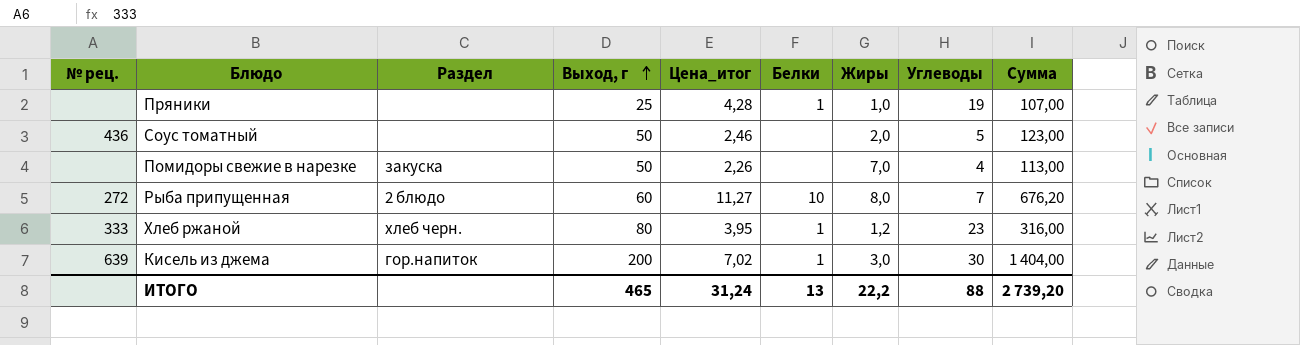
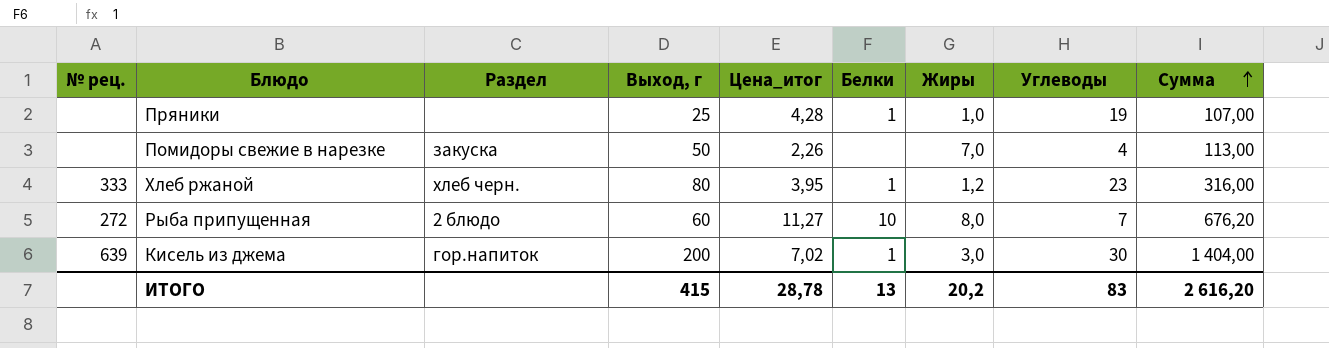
row order: Выход, г ascending -> Сумма ascending
row Соус томатный: 436 | none | 50 | 2,46 | none | 2,0 | 5 | 123,00 -> none
ИТОГО | Выход, г: 465 -> 415
ИТОГО | Цена_итог: 31,24 -> 28,78
ИТОГО | Жиры: 22,2 -> 20,2
ИТОГО | Углеводы: 88 -> 83
ИТОГО | Сумма: 2 739,20 -> 2 616,20

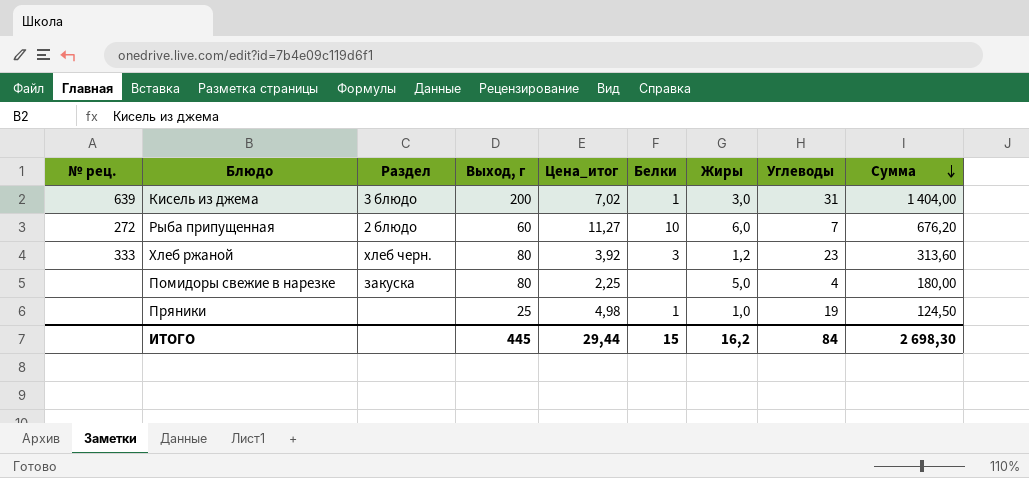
row order: Сумма ascending -> Сумма descending
Кисель из джема | Раздел: гор.напиток -> 3 блюдо
Кисель из джема | Углеводы: 30 -> 31
Рыба припущенная | Жиры: 8,0 -> 6,0
Хлеб ржаной | Цена_итог: 3,95 -> 3,92
Хлеб ржаной | Белки: 1 -> 3
Хлеб ржаной | Сумма: 316,00 -> 313,60
Помидоры свежие в нарезке | Выход, г: 50 -> 80
Помидоры свежие в нарезке | Цена_итог: 2,26 -> 2,25
Помидоры свежие в нарезке | Жиры: 7,0 -> 5,0
Помидоры свежие в нарезке | Сумма: 113,00 -> 180,00
Пряники | Цена_итог: 4,28 -> 4,98
Пряники | Сумма: 107,00 -> 124,50
ИТОГО | Выход, г: 415 -> 445
ИТОГО | Цена_итог: 28,78 -> 29,44
ИТОГО | Белки: 13 -> 15
ИТОГО | Жиры: 20,2 -> 16,2
ИТОГО | Углеводы: 83 -> 84
ИТОГО | Сумма: 2 616,20 -> 2 698,30

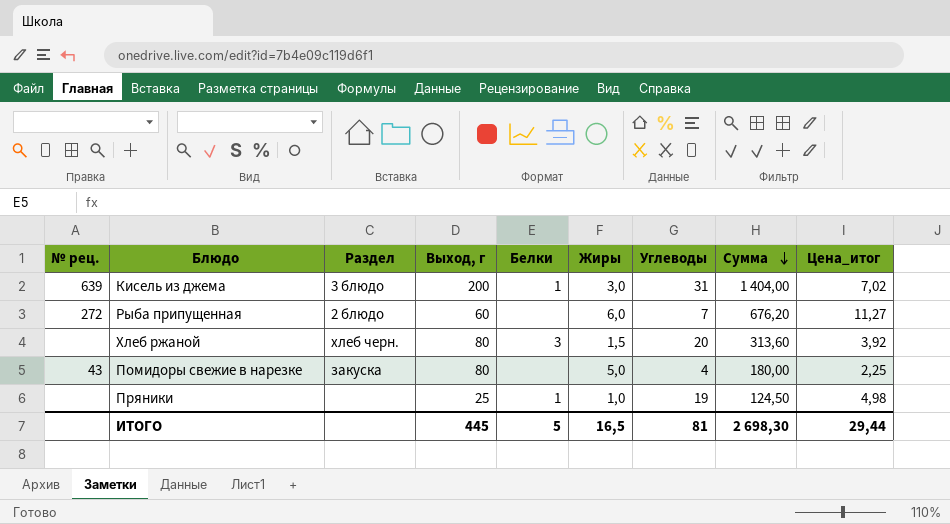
column Цена_итог | position: 5 -> 9
Рыба припущенная | Белки: 10 -> none
Хлеб ржаной | № рец.: 333 -> none
Хлеб ржаной | Жиры: 1,2 -> 1,5
Хлеб ржаной | Углеводы: 23 -> 20
Помидоры свежие в нарезке | № рец.: none -> 43
ИТОГО | Белки: 15 -> 5
ИТОГО | Жиры: 16,2 -> 16,5
ИТОГО | Углеводы: 84 -> 81

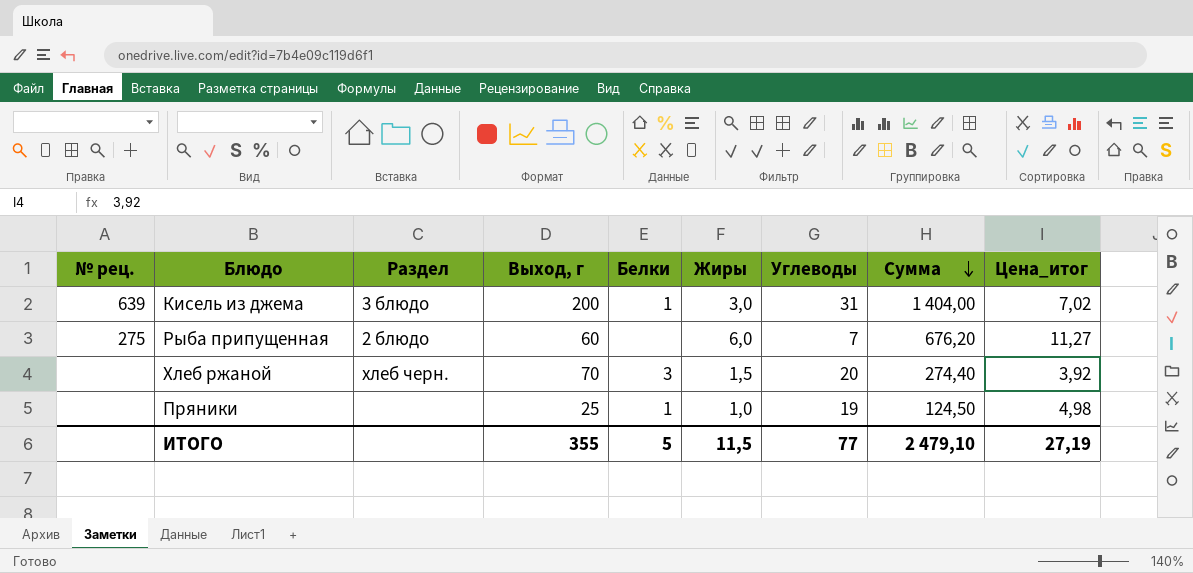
row Помидоры свежие в нарезке: 43 | закуска | 80 | none | 5,0 | 4 | 180,00 | 2,25 -> none
Рыба припущенная | № рец.: 272 -> 275
Хлеб ржаной | Выход, г: 80 -> 70
Хлеб ржаной | Сумма: 313,60 -> 274,40
ИТОГО | Выход, г: 445 -> 355
ИТОГО | Жиры: 16,5 -> 11,5
ИТОГО | Углеводы: 81 -> 77
ИТОГО | Сумма: 2 698,30 -> 2 479,10
ИТОГО | Цена_итог: 29,44 -> 27,19

